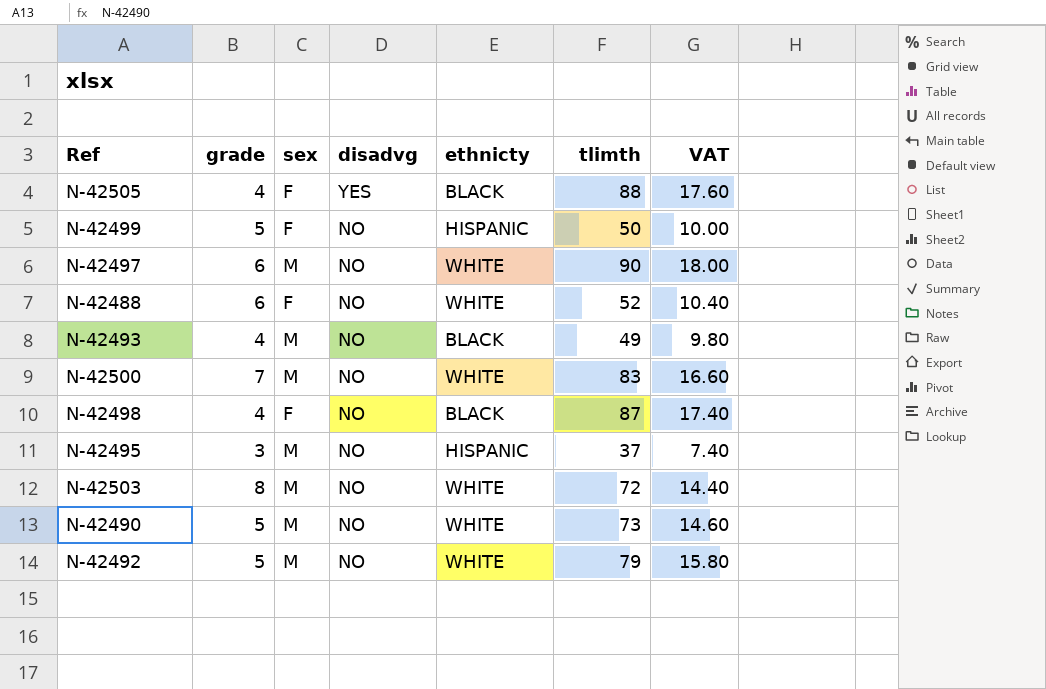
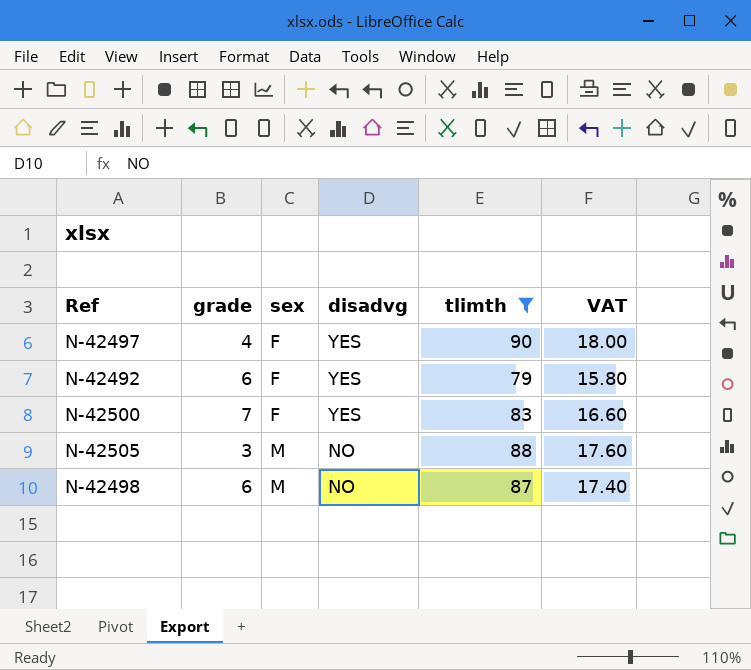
filter: none -> tlimth >= 79
row order: disadvg descending -> sex ascending
column ethnicty | position: 5 -> none
N-42497 | grade: 6 -> 4
N-42497 | sex: M -> F
N-42497 | disadvg: NO -> YES
N-42492 | grade: 5 -> 6
N-42492 | sex: M -> F
N-42492 | disadvg: NO -> YES
N-42500 | sex: M -> F
N-42500 | disadvg: NO -> YES
N-42505 | grade: 4 -> 3
N-42505 | sex: F -> M
N-42505 | disadvg: YES -> NO
N-42498 | grade: 4 -> 6
N-42498 | sex: F -> M

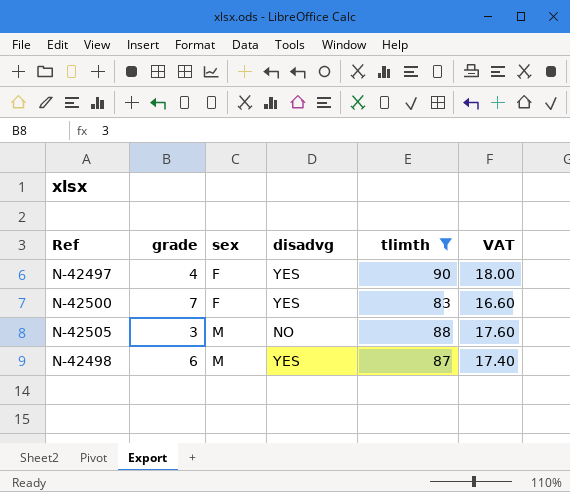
row N-42492: 6 | F | YES | 79 | 15.80 -> none
N-42498 | disadvg: NO -> YES

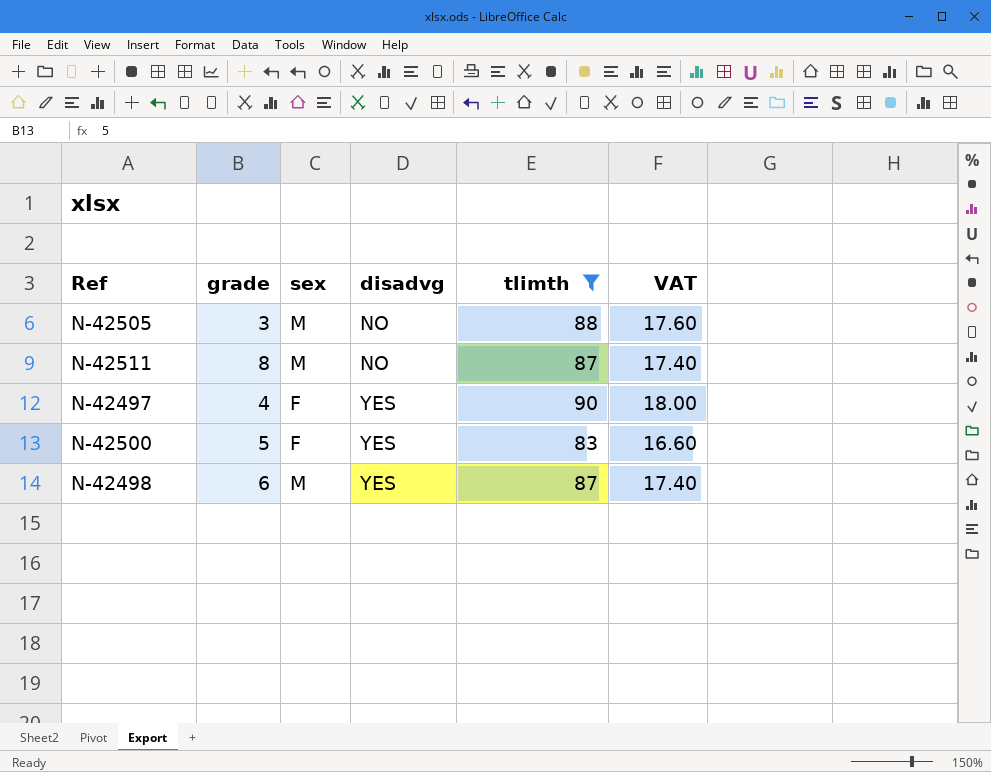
row order: sex ascending -> disadvg ascending
row N-42511: none -> 8 | M | NO | 87 | 17.40
N-42500 | grade: 7 -> 5

